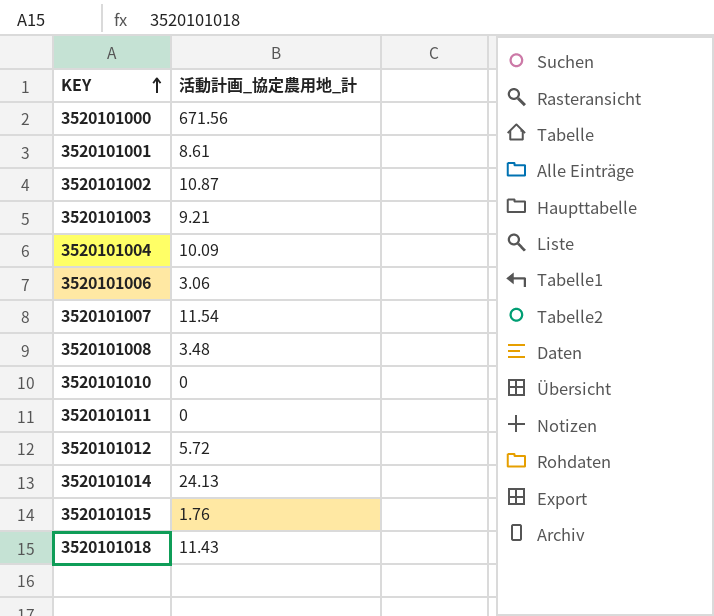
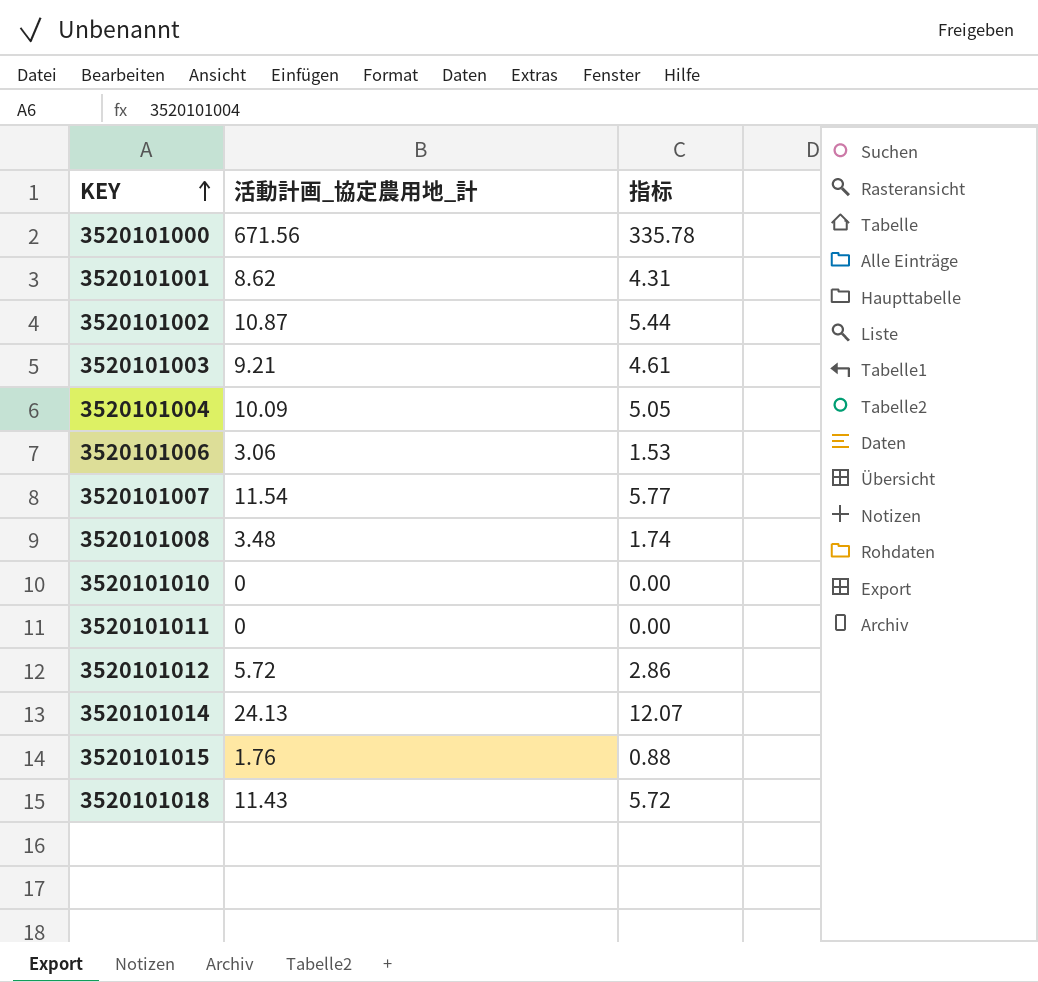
column 指标 | formula: none -> [活動計画_協定農用地_計] * 0.5
3520101001 | 活動計画_協定農用地_計: 8.61 -> 8.62

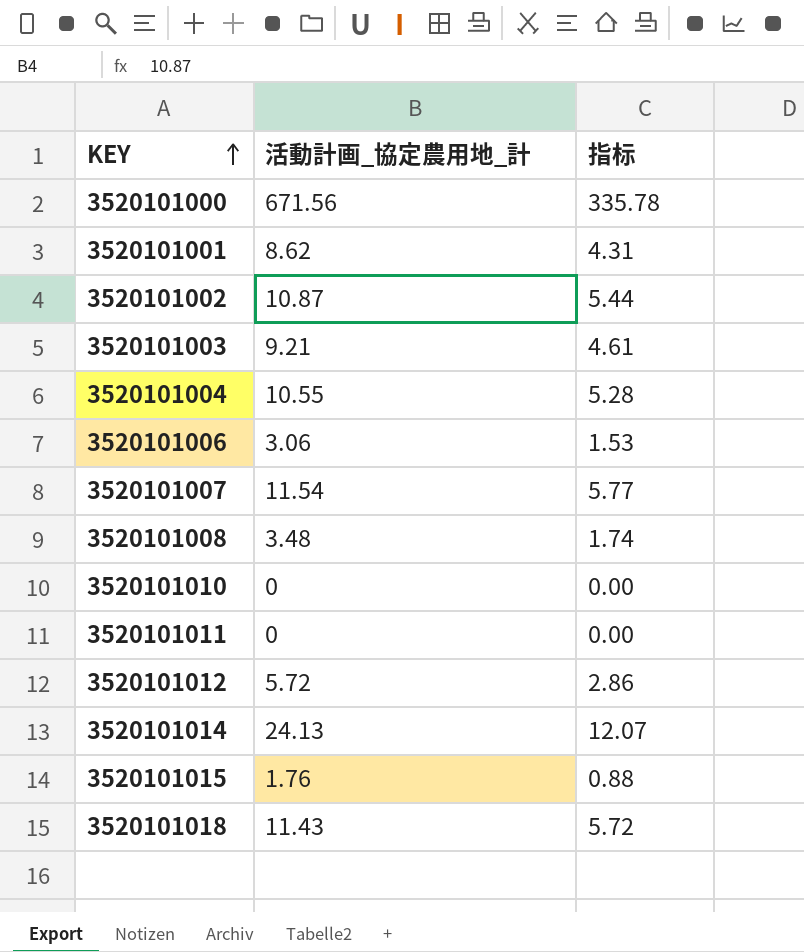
3520101004 | 活動計画_協定農用地_計: 10.09 -> 10.55
3520101004 | 指标: 5.05 -> 5.28

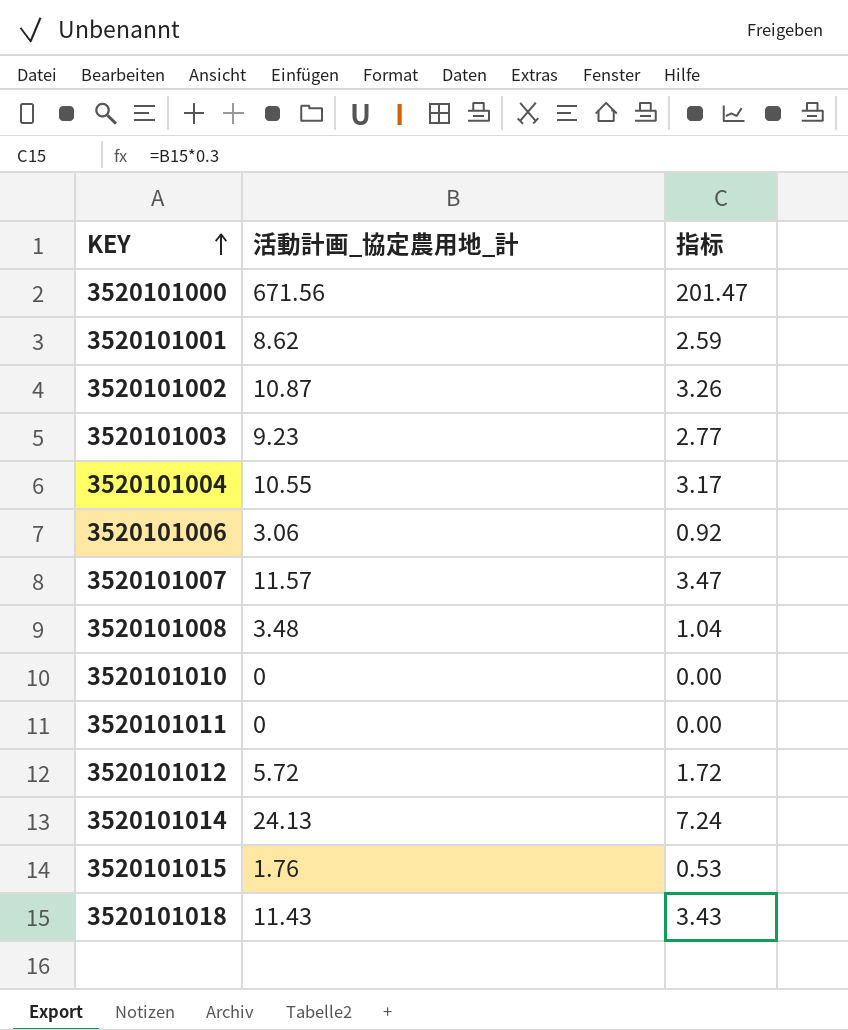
column 指标 | formula: [活動計画_協定農用地_計] * 0.5 -> [活動計画_協定農用地_計] * 0.3
3520101003 | 活動計画_協定農用地_計: 9.21 -> 9.23
3520101007 | 活動計画_協定農用地_計: 11.54 -> 11.57

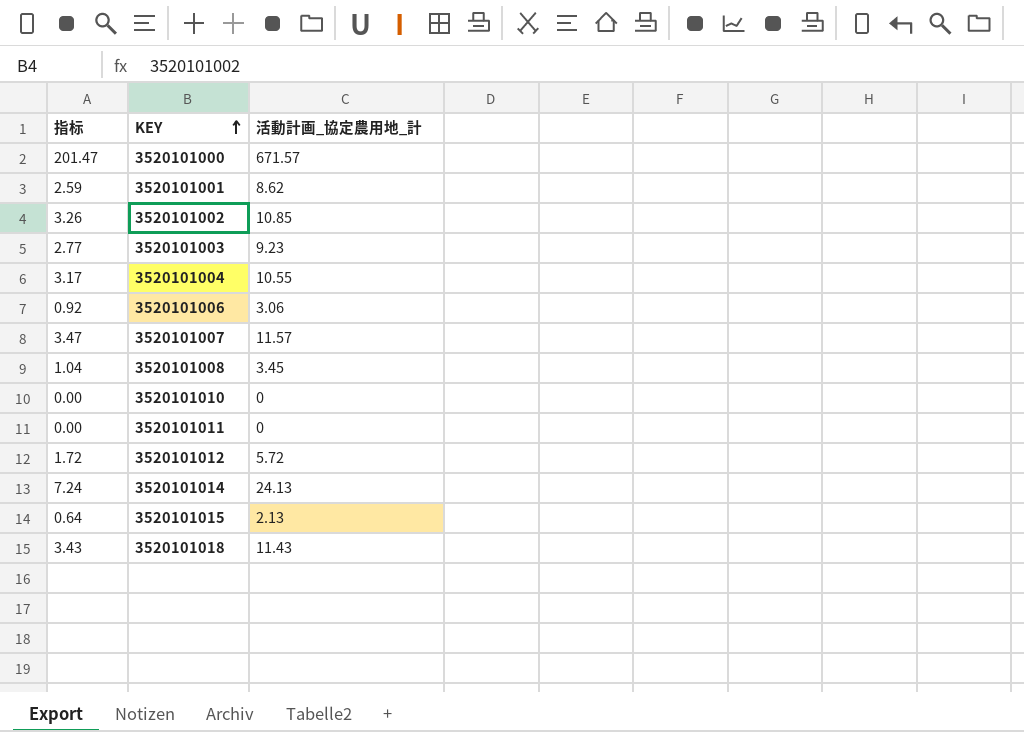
column 指标 | position: 3 -> 1
3520101000 | 活動計画_協定農用地_計: 671.56 -> 671.57
3520101002 | 活動計画_協定農用地_計: 10.87 -> 10.85
3520101008 | 活動計画_協定農用地_計: 3.48 -> 3.45
3520101015 | 指标: 0.53 -> 0.64
3520101015 | 活動計画_協定農用地_計: 1.76 -> 2.13

